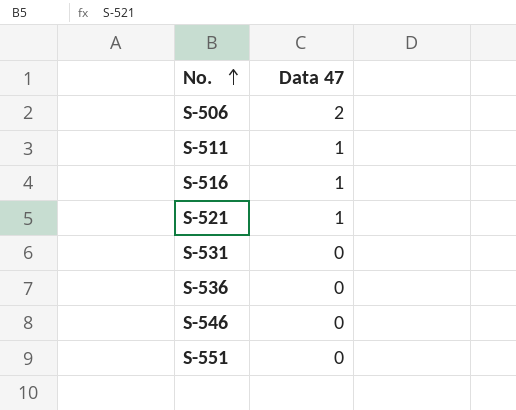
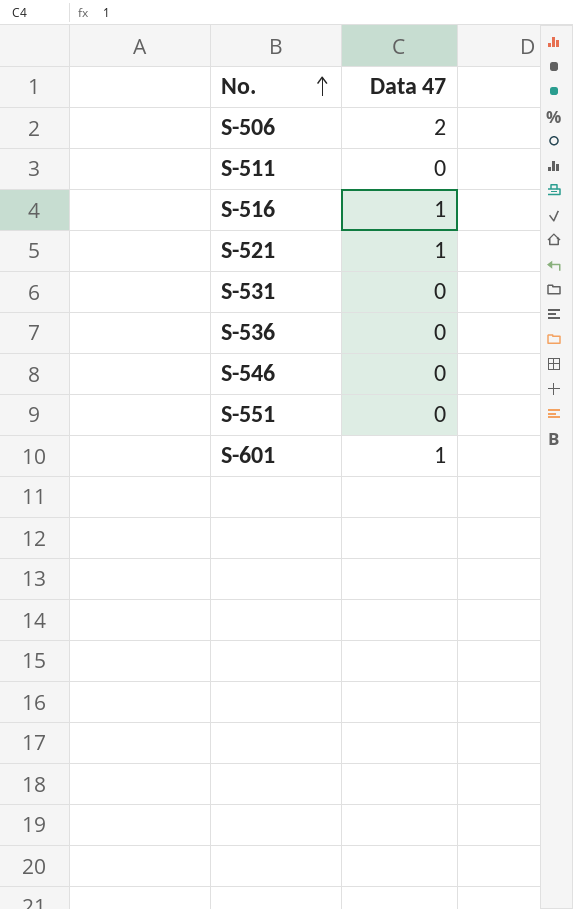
S-511 | Data 47: 1 -> 0
row S-601: none -> 1

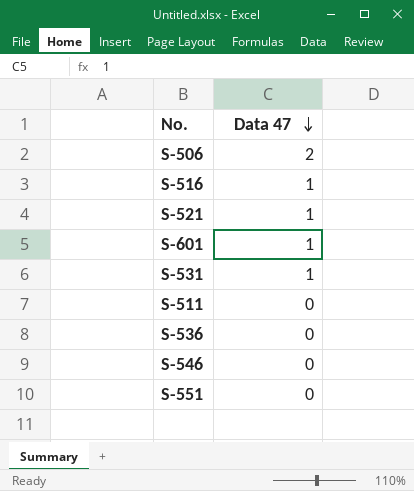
row order: No. ascending -> Data 47 descending
S-531 | Data 47: 0 -> 1

